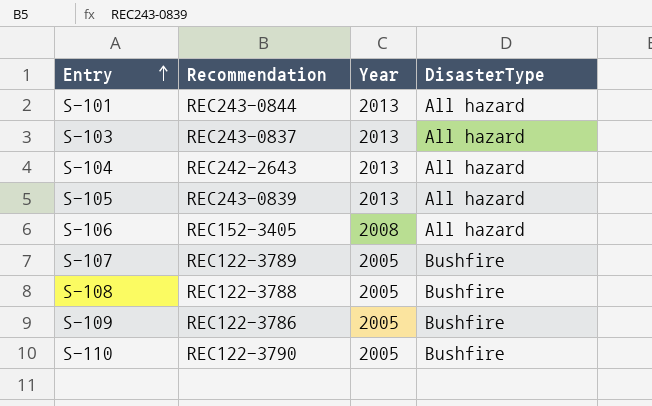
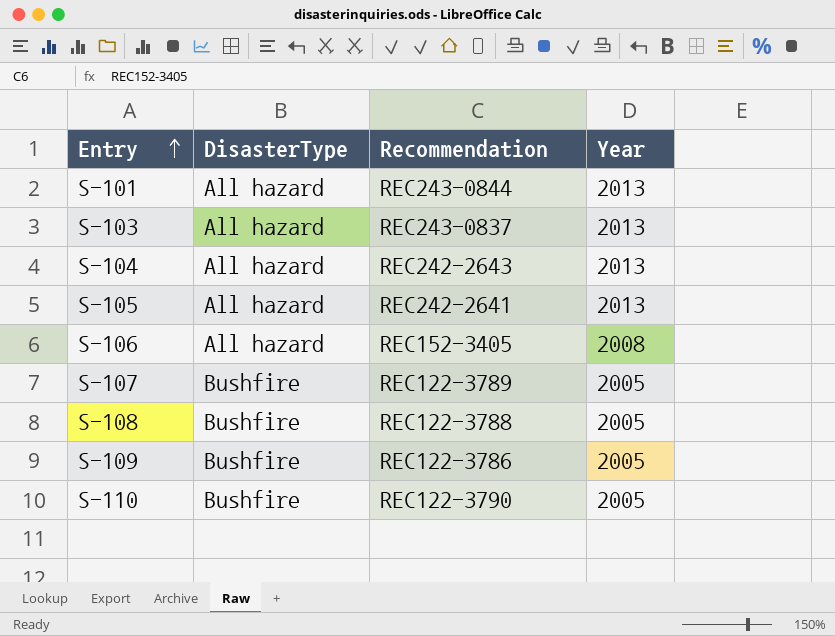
column DisasterType | position: 4 -> 2
S-105 | Recommendation: REC243-0839 -> REC242-2641

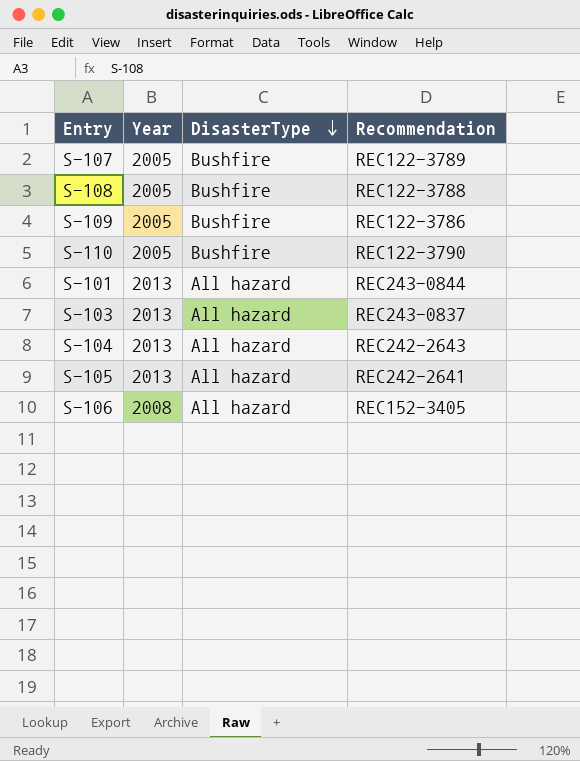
row order: Entry ascending -> DisasterType descending
column Year | position: 4 -> 2

